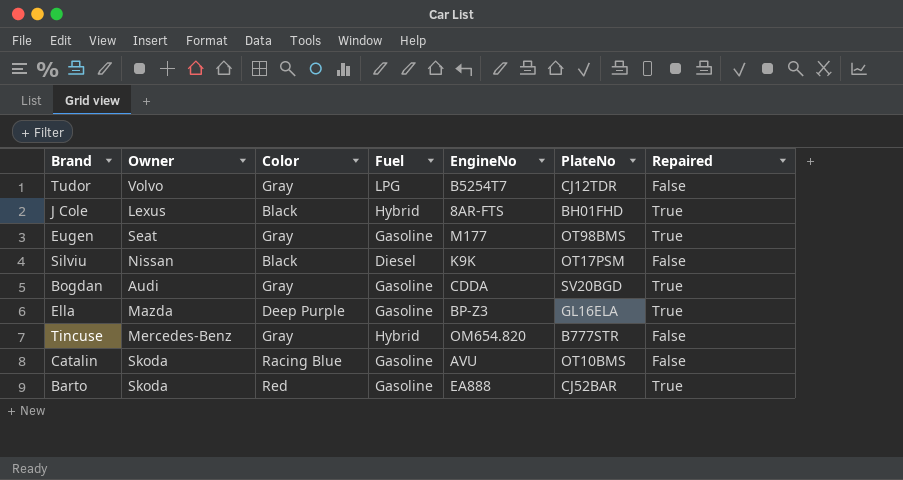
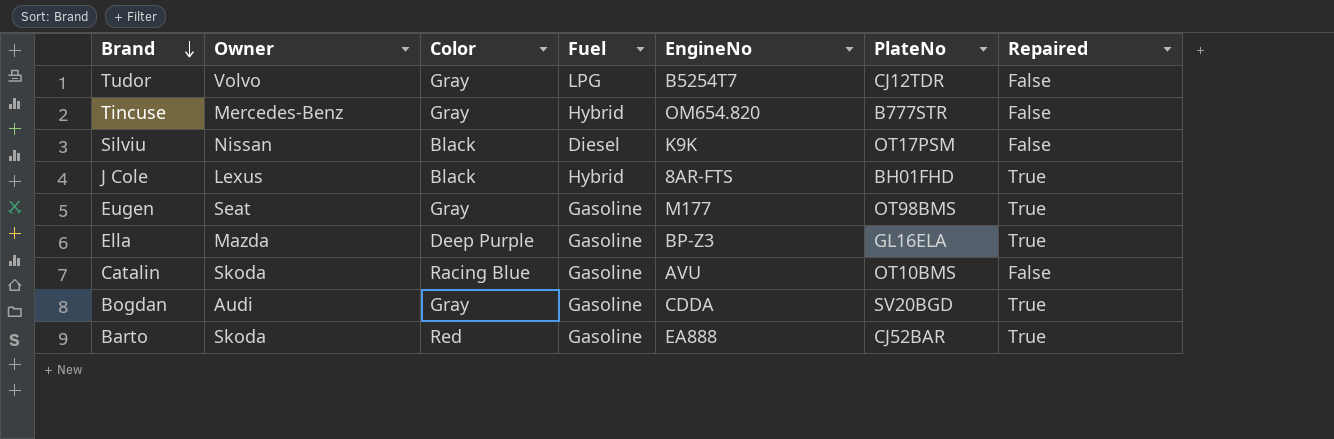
row order: none -> Brand descending

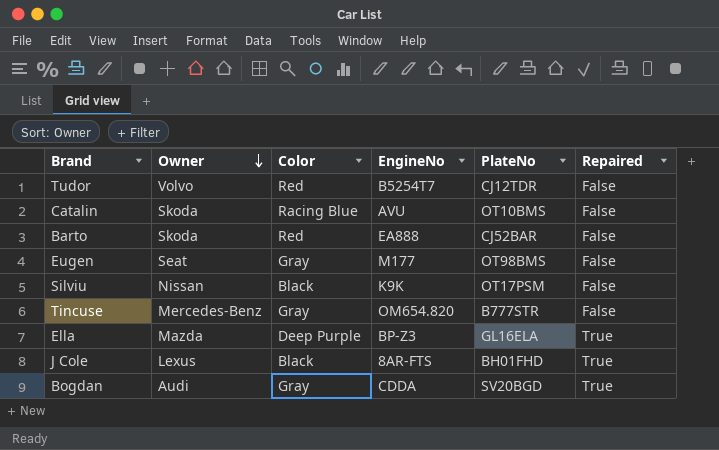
row order: Brand descending -> Owner descending
column Fuel | position: 4 -> none
Tudor | Color: Gray -> Red
Barto | Repaired: True -> False
Eugen | Repaired: True -> False

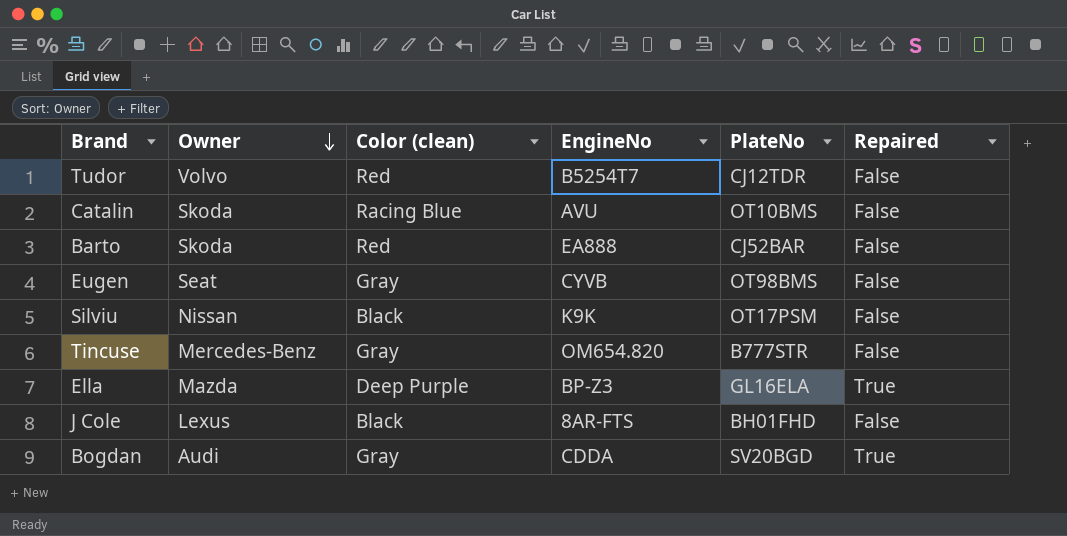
column name: Color -> Color (clean)
Eugen | EngineNo: M177 -> CYVB
J Cole | Repaired: True -> False

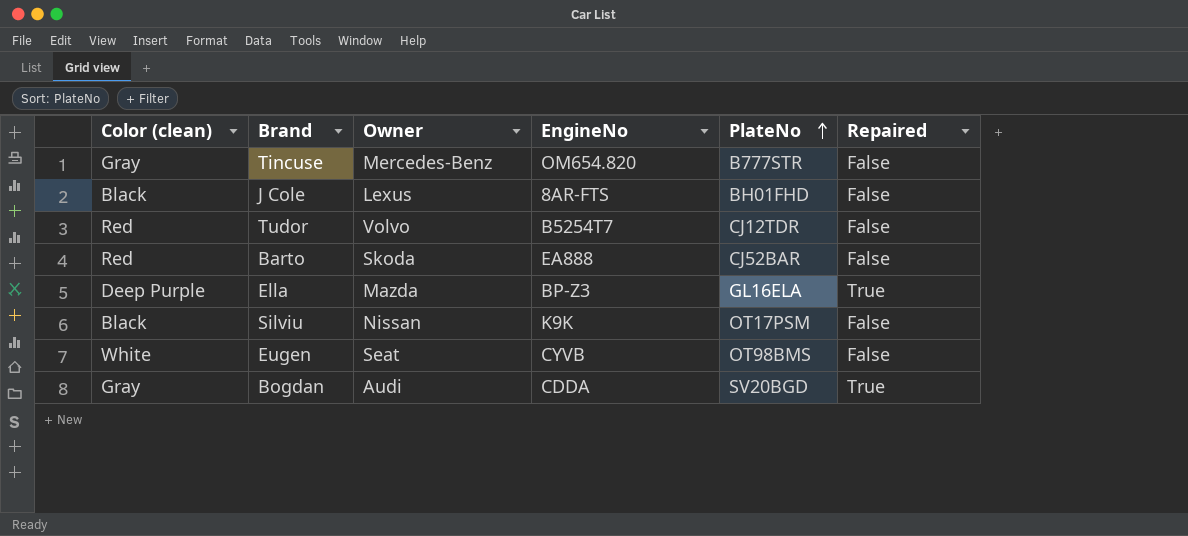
row order: Owner descending -> PlateNo ascending
column Color (clean) | position: 3 -> 1
row Catalin: Skoda | Racing Blue | AVU | OT10BMS | False -> none
Eugen | Color (clean): Gray -> White

